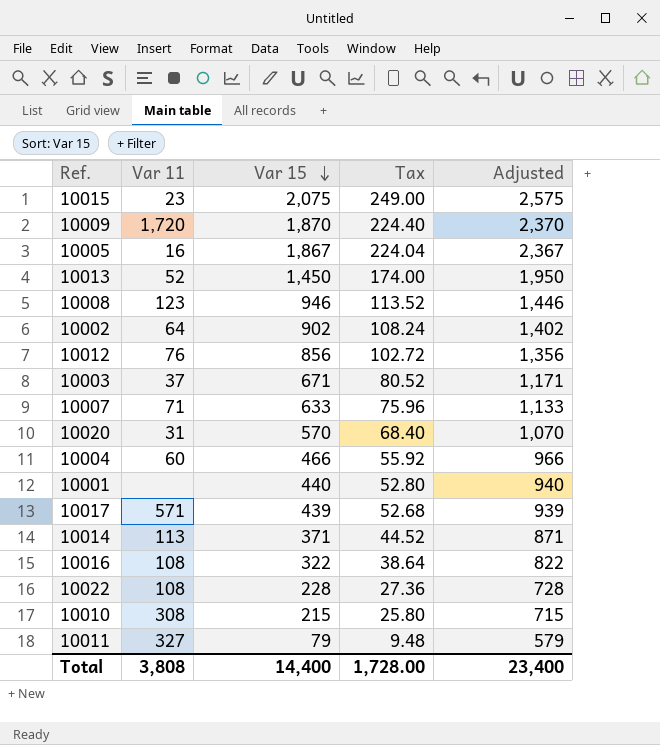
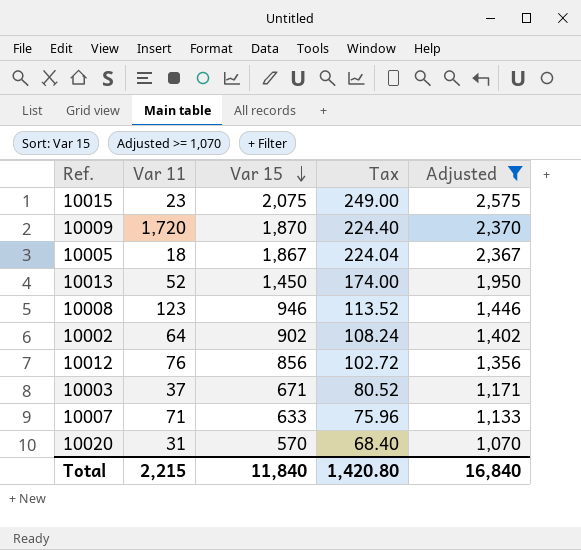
filter: none -> Adjusted >= 1,070
10005 | Var 11: 16 -> 18
Total | Var 11: 3,808 -> 2,215
Total | Var 15: 14,400 -> 11,840
Total | Tax: 1,728.00 -> 1,420.80
Total | Adjusted: 23,400 -> 16,840

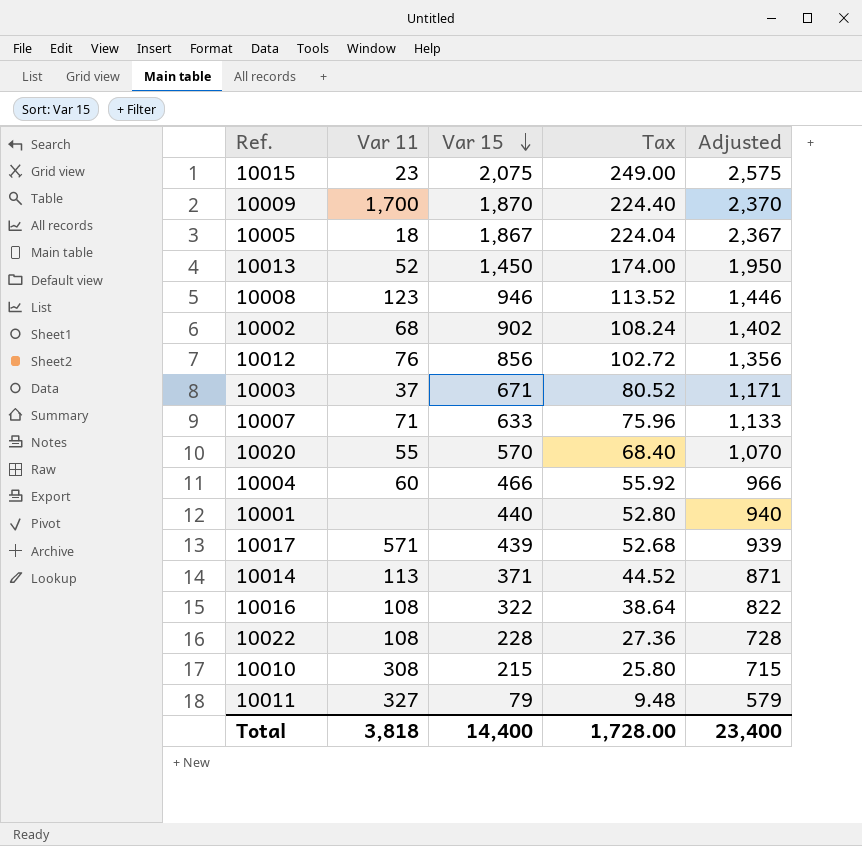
filter: Adjusted >= 1,070 -> none
10009 | Var 11: 1,720 -> 1,700
10002 | Var 11: 64 -> 68
10020 | Var 11: 31 -> 55
Total | Var 11: 2,215 -> 3,818
Total | Var 15: 11,840 -> 14,400
Total | Tax: 1,420.80 -> 1,728.00
Total | Adjusted: 16,840 -> 23,400

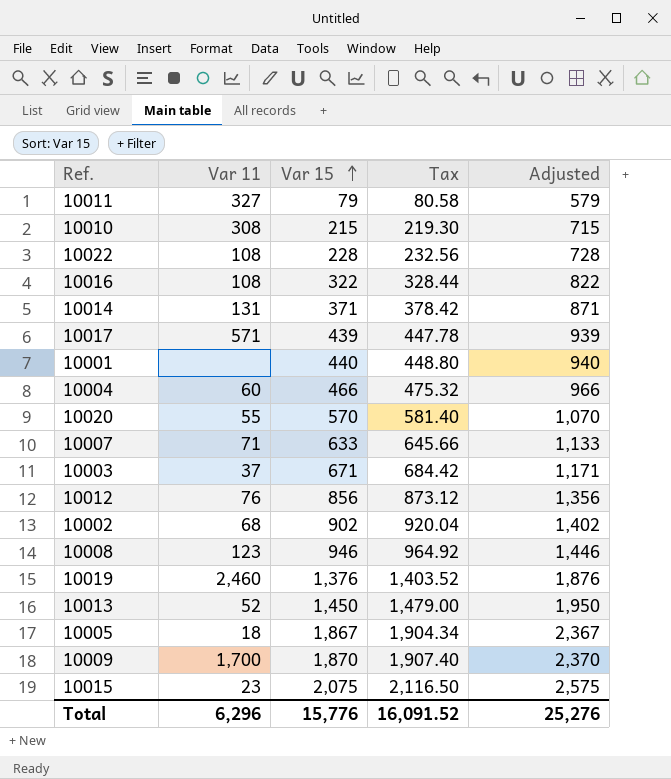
row order: Var 15 descending -> Var 15 ascending
column Tax | formula: [Var 15] * 0.12 -> [Var 15] * 1.02
10014 | Var 11: 113 -> 131
row 10019: none -> 2,460 | 1,376 | 1,403.52 | 1,876
Total | Var 11: 3,818 -> 6,296
Total | Var 15: 14,400 -> 15,776
Total | Tax: 1,728.00 -> 16,091.52
Total | Adjusted: 23,400 -> 25,276

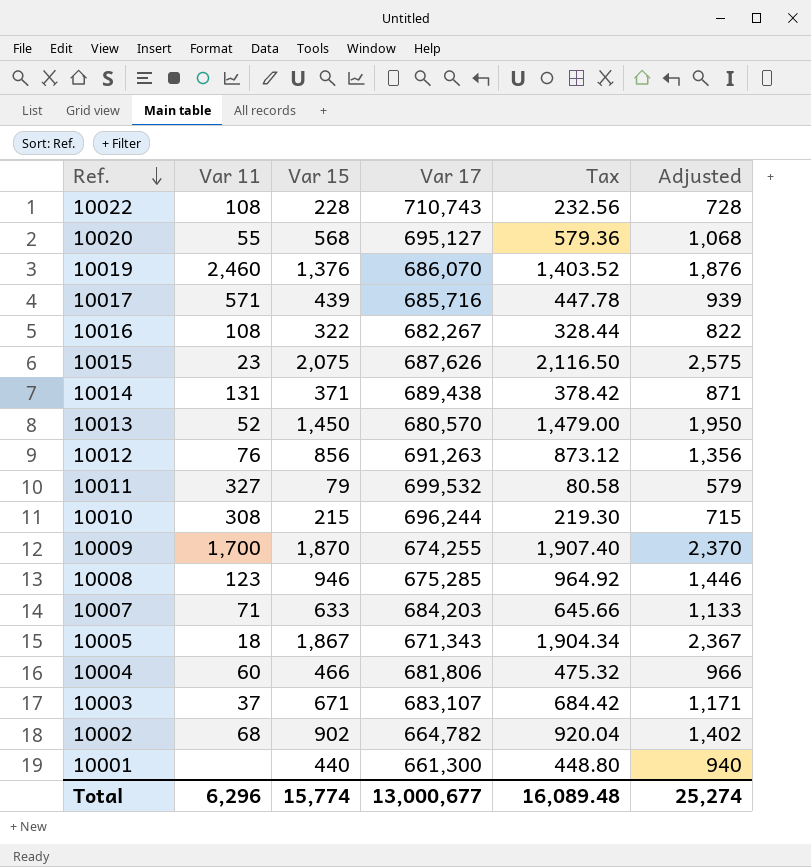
row order: Var 15 ascending -> Ref. descending
column Var 17 | position: none -> 4
10020 | Var 15: 570 -> 568
10020 | Tax: 581.40 -> 579.36
10020 | Adjusted: 1,070 -> 1,068
Total | Var 15: 15,776 -> 15,774
Total | Tax: 16,091.52 -> 16,089.48
Total | Adjusted: 25,276 -> 25,274

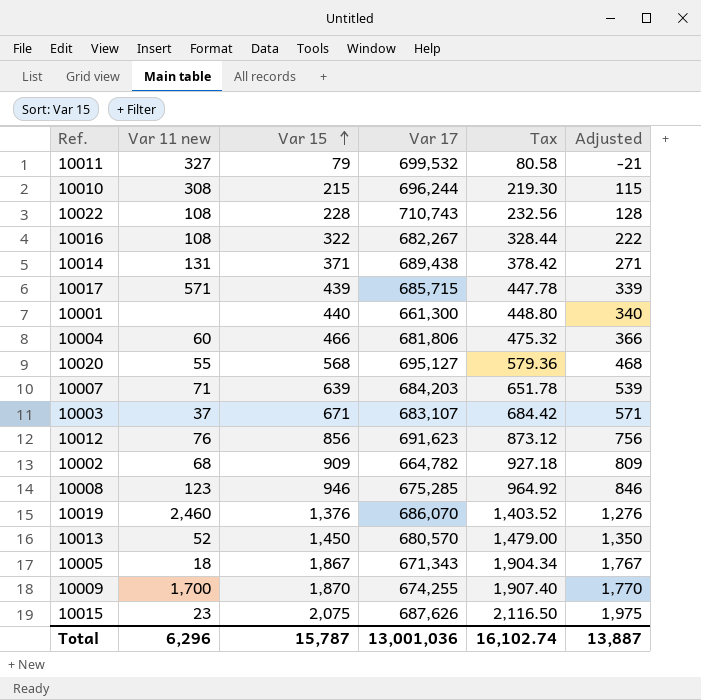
row order: Ref. descending -> Var 15 ascending
column name: Var 11 -> Var 11 new
column Adjusted | formula: [Var 15] + 500 -> [Var 15] - 100
10017 | Var 17: 685,716 -> 685,715
10007 | Var 15: 633 -> 639
10007 | Tax: 645.66 -> 651.78
10012 | Var 17: 691,263 -> 691,623
10002 | Var 15: 902 -> 909
10002 | Tax: 920.04 -> 927.18
Total | Var 15: 15,774 -> 15,787
Total | Var 17: 13,000,677 -> 13,001,036
Total | Tax: 16,089.48 -> 16,102.74
Total | Adjusted: 25,274 -> 13,887

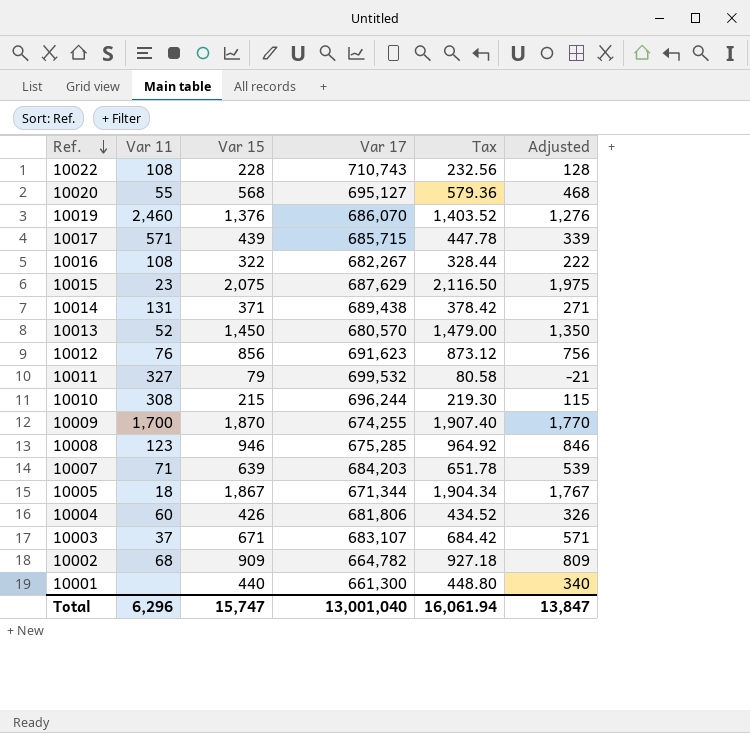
row order: Var 15 ascending -> Ref. descending
column name: Var 11 new -> Var 11
10015 | Var 17: 687,626 -> 687,629
10005 | Var 17: 671,343 -> 671,344
10004 | Var 15: 466 -> 426
10004 | Tax: 475.32 -> 434.52
10004 | Adjusted: 366 -> 326
Total | Var 15: 15,787 -> 15,747
Total | Var 17: 13,001,036 -> 13,001,040
Total | Tax: 16,102.74 -> 16,061.94
Total | Adjusted: 13,887 -> 13,847

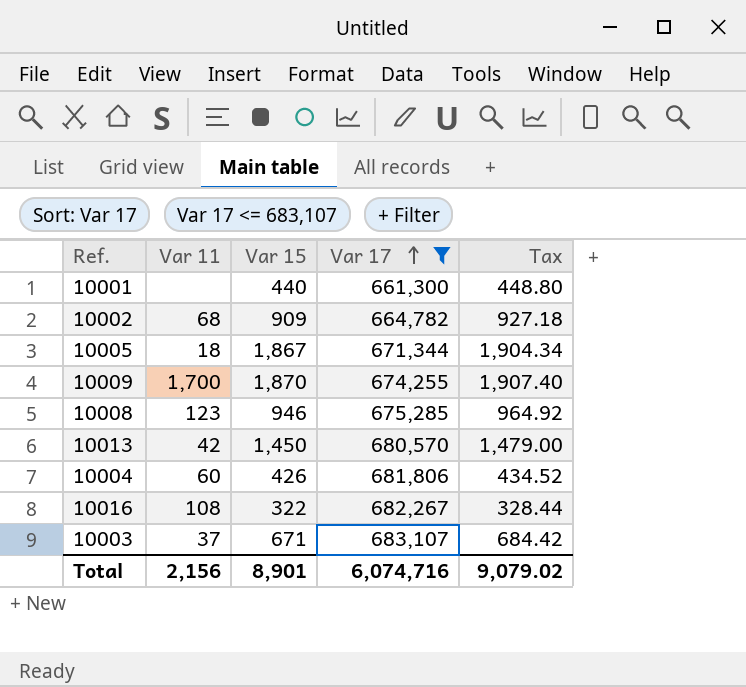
filter: none -> Var 17 <= 683,107
row order: Ref. descending -> Var 17 ascending
column Adjusted | formula: [Var 15] - 100 -> none
10013 | Var 11: 52 -> 42
Total | Var 11: 6,296 -> 2,156
Total | Var 15: 15,747 -> 8,901
Total | Var 17: 13,001,040 -> 6,074,716
Total | Tax: 16,061.94 -> 9,079.02

